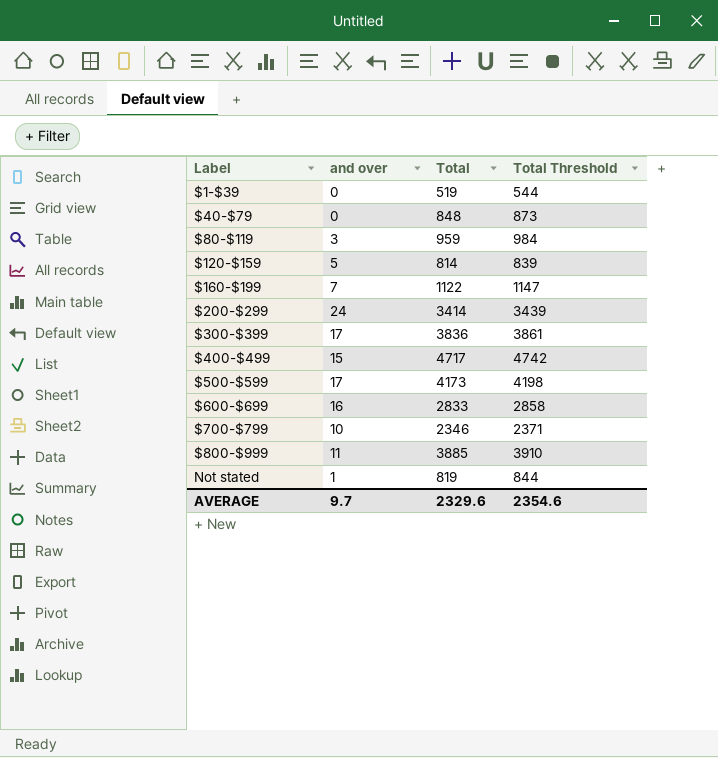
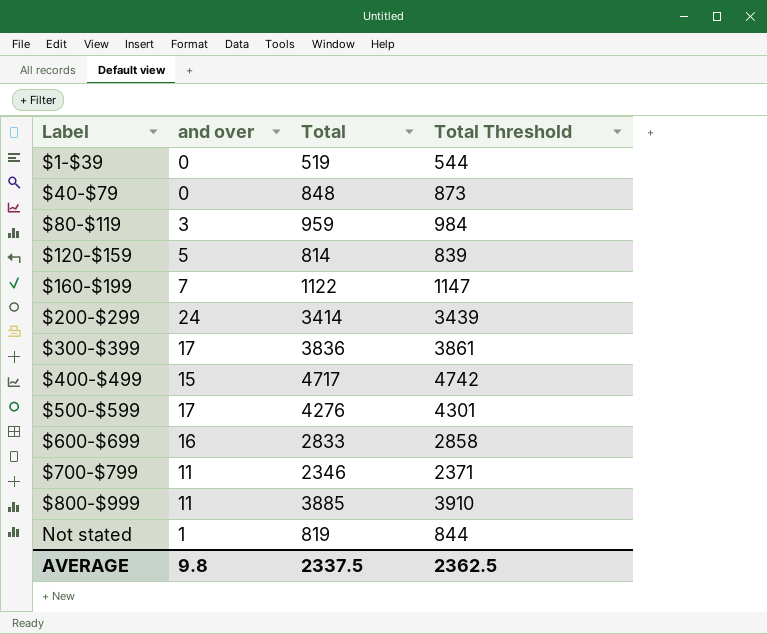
$500-$599 | Total: 4173 -> 4276
$500-$599 | Total Threshold: 4198 -> 4301
$700-$799 | and over: 10 -> 11
AVERAGE | and over: 9.7 -> 9.8
AVERAGE | Total: 2329.6 -> 2337.5
AVERAGE | Total Threshold: 2354.6 -> 2362.5

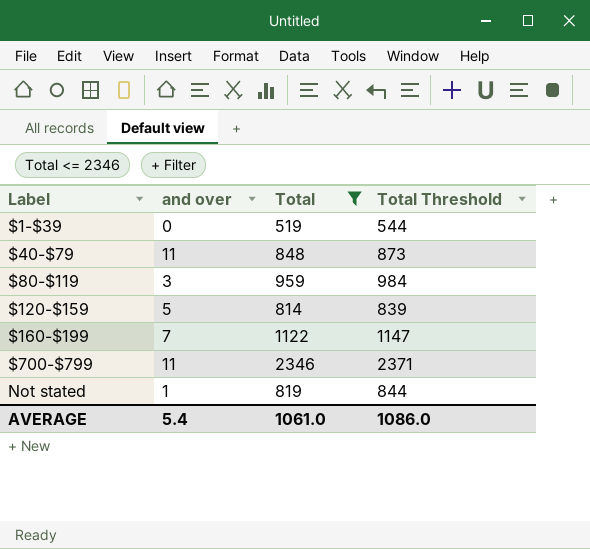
filter: none -> Total <= 2346
$40-$79 | and over: 0 -> 11
AVERAGE | and over: 9.8 -> 5.4
AVERAGE | Total: 2337.5 -> 1061.0
AVERAGE | Total Threshold: 2362.5 -> 1086.0

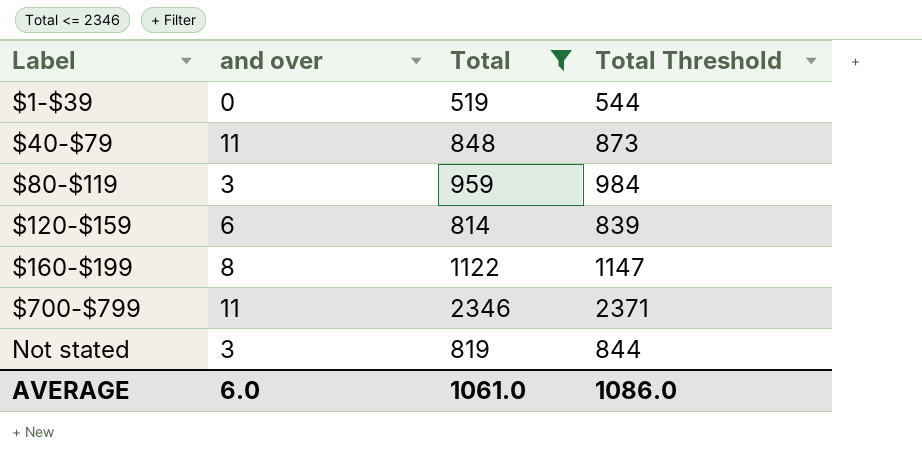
$120-$159 | and over: 5 -> 6
$160-$199 | and over: 7 -> 8
Not stated | and over: 1 -> 3
AVERAGE | and over: 5.4 -> 6.0

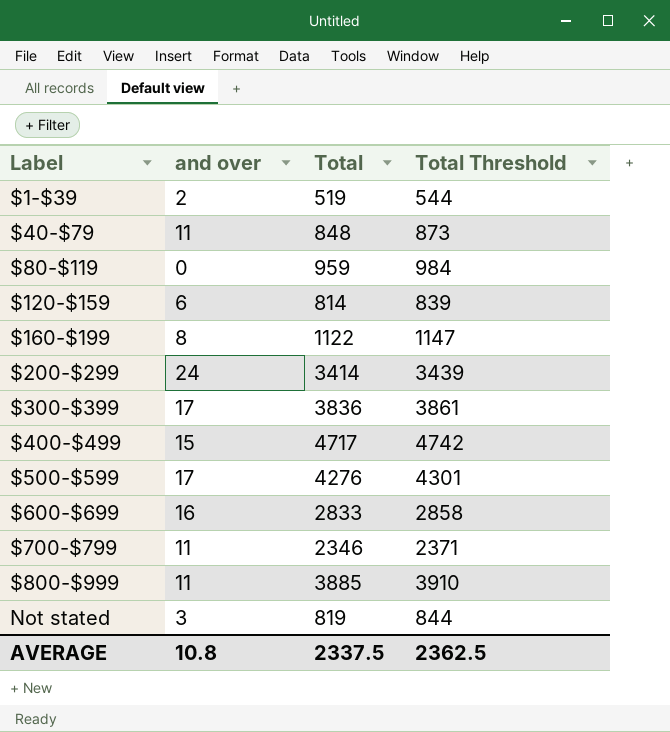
filter: Total <= 2346 -> none
$1-$39 | and over: 0 -> 2
$80-$119 | and over: 3 -> 0
AVERAGE | and over: 6.0 -> 10.8
AVERAGE | Total: 1061.0 -> 2337.5
AVERAGE | Total Threshold: 1086.0 -> 2362.5

